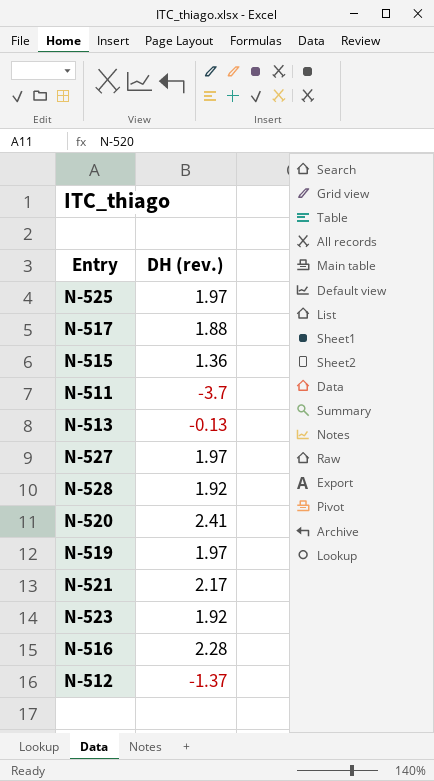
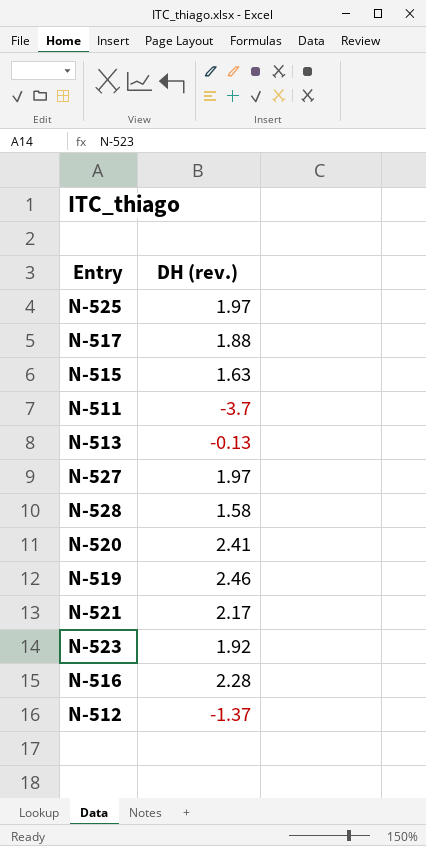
N-515 | DH (rev.): 1.36 -> 1.63
N-528 | DH (rev.): 1.92 -> 1.58
N-519 | DH (rev.): 1.97 -> 2.46

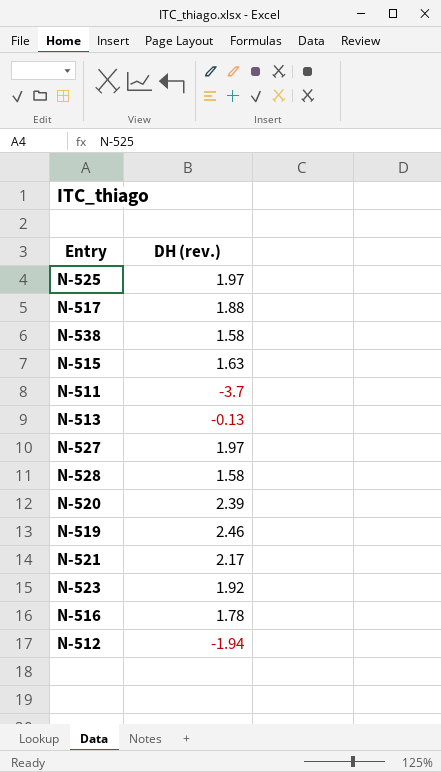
row N-538: none -> 1.58
N-520 | DH (rev.): 2.41 -> 2.39
N-516 | DH (rev.): 2.28 -> 1.78
N-512 | DH (rev.): -1.37 -> -1.94

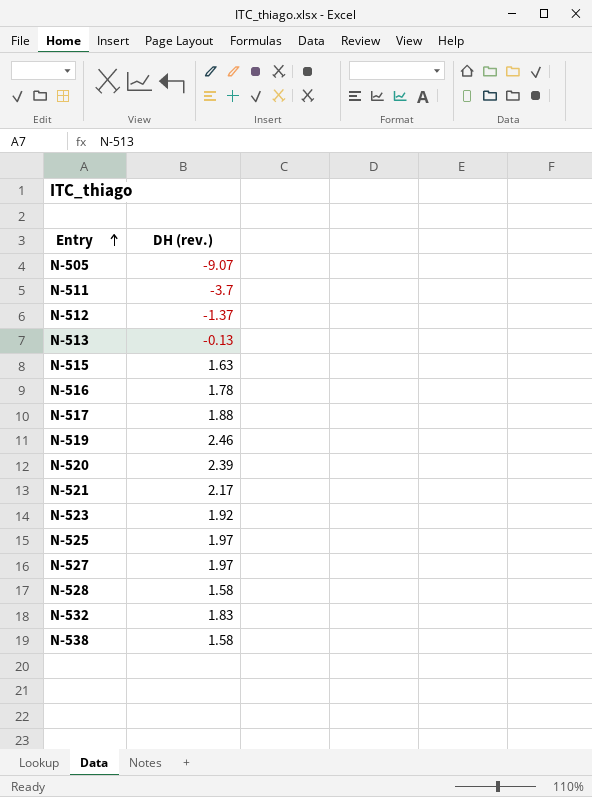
row order: none -> Entry ascending
row N-505: none -> -9.07
N-512 | DH (rev.): -1.94 -> -1.37
row N-532: none -> 1.83

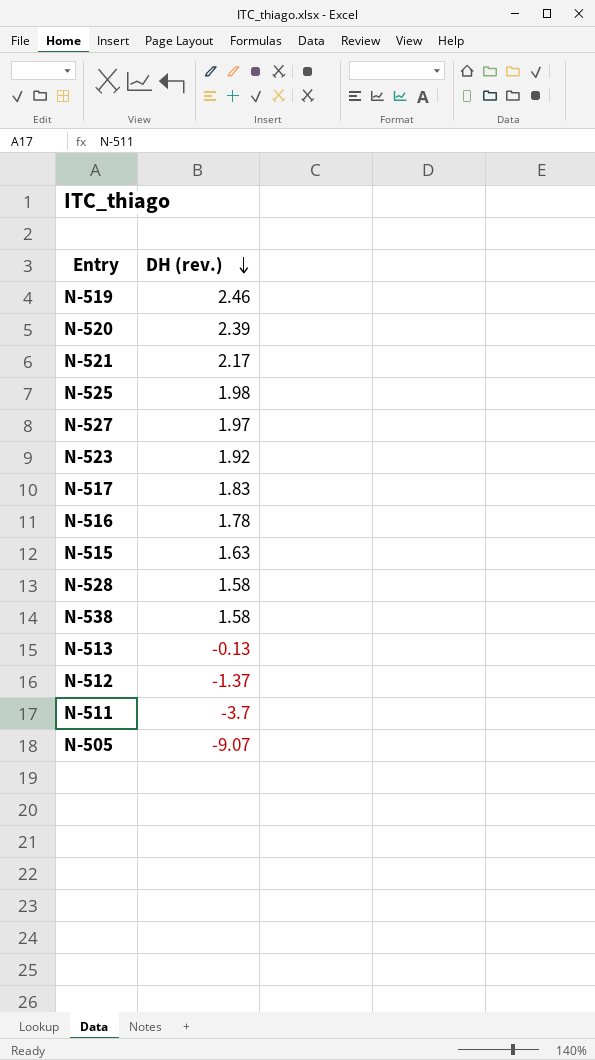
row order: Entry ascending -> DH (rev.) descending
row N-532: 1.83 -> none
N-525 | DH (rev.): 1.97 -> 1.98
N-517 | DH (rev.): 1.88 -> 1.83

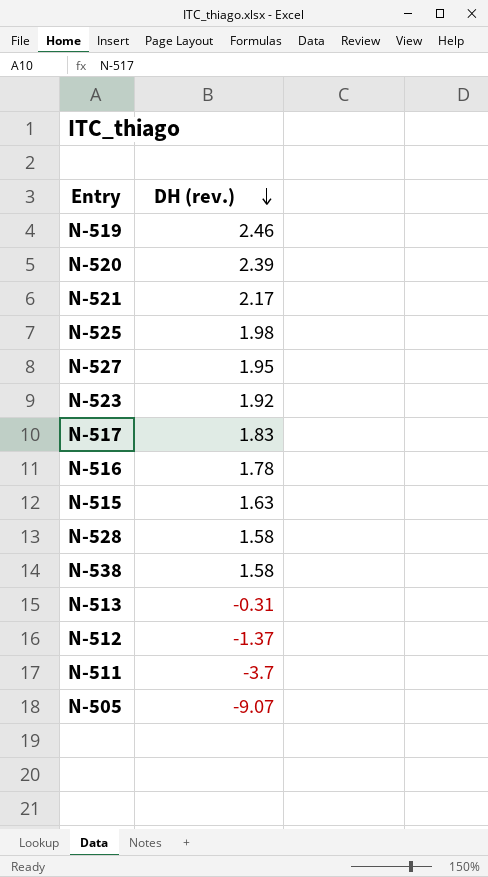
N-527 | DH (rev.): 1.97 -> 1.95
N-513 | DH (rev.): -0.13 -> -0.31

